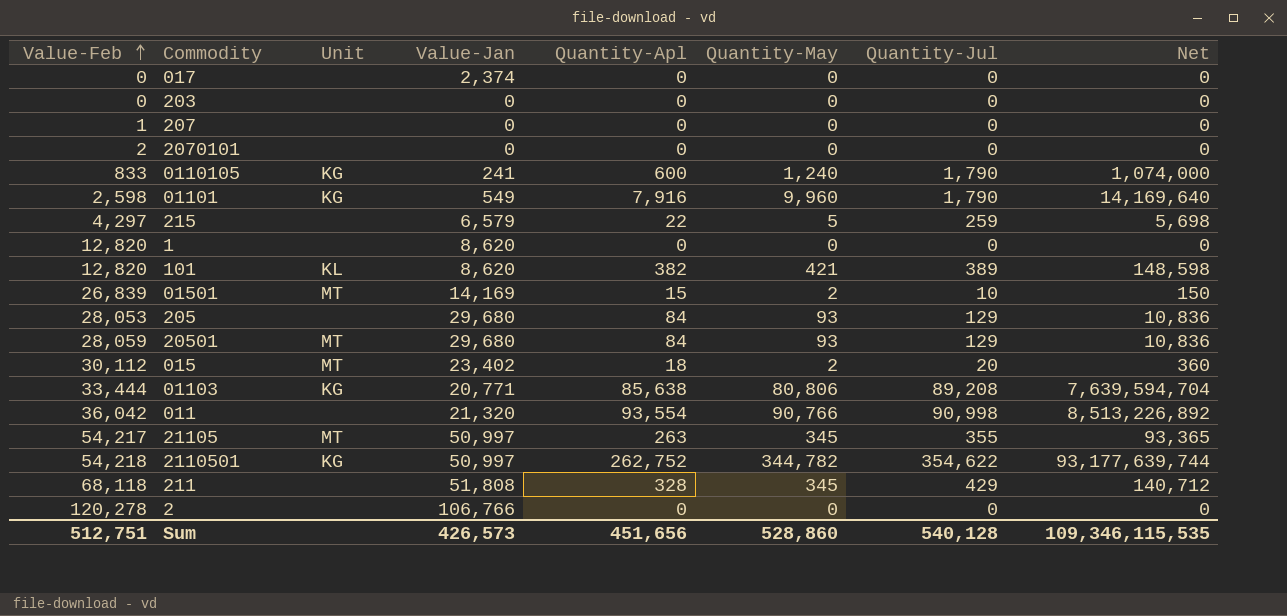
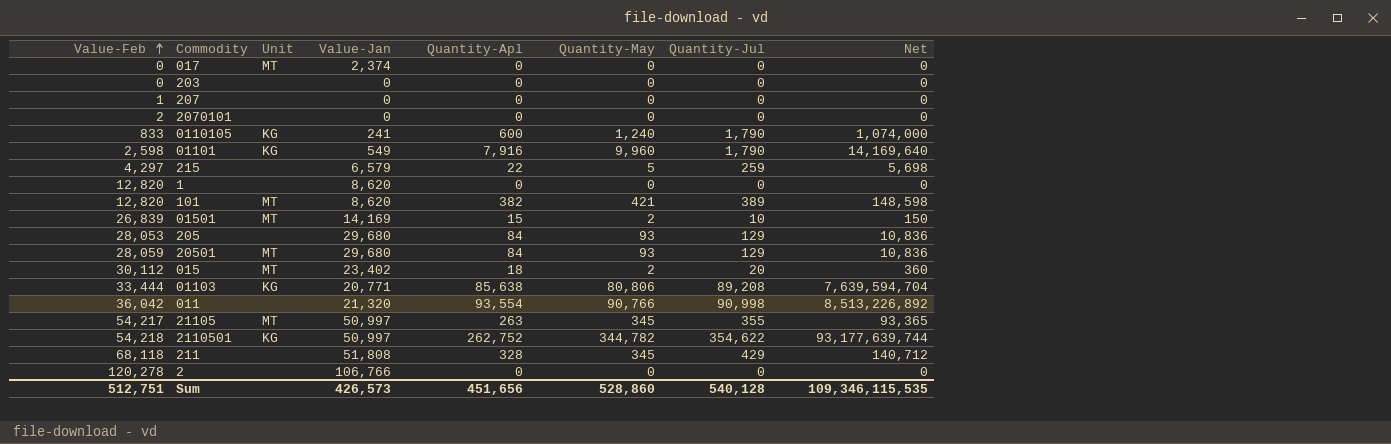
017 | Unit: none -> MT
101 | Unit: KL -> MT

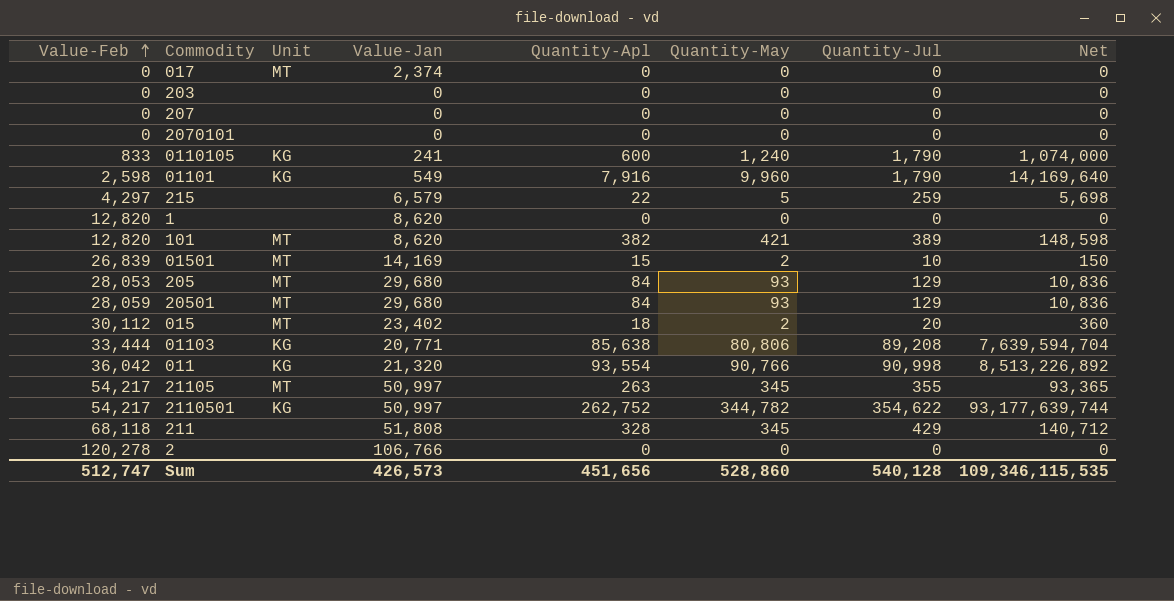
207 | Value-Feb: 1 -> 0
2070101 | Value-Feb: 2 -> 0
205 | Unit: none -> MT
011 | Unit: none -> KG
2110501 | Value-Feb: 54,218 -> 54,217
Sum | Value-Feb: 512,751 -> 512,747

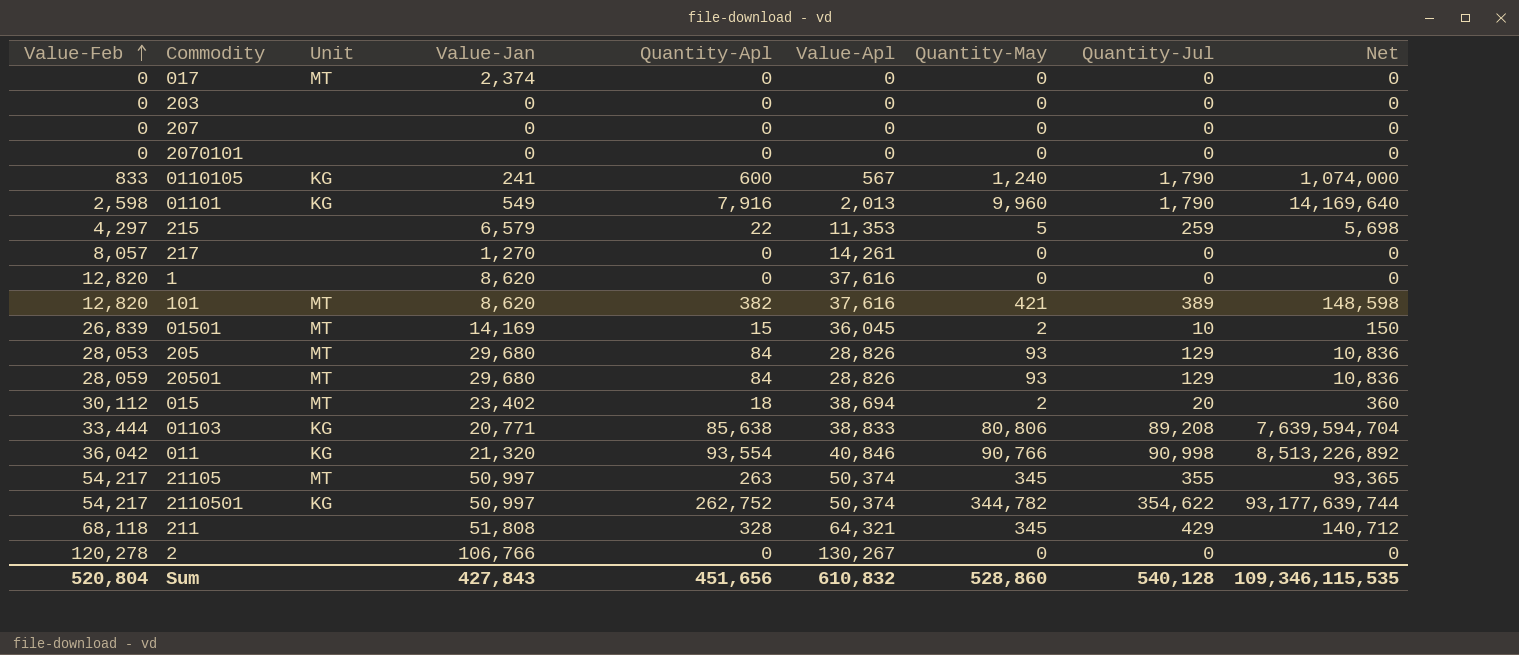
column Value-Apl | position: none -> 6
row 217: none -> 8,057 | none | 1,270 | 0 | 14,261 | 0 | 0 | 0
Sum | Value-Feb: 512,747 -> 520,804
Sum | Value-Jan: 426,573 -> 427,843

